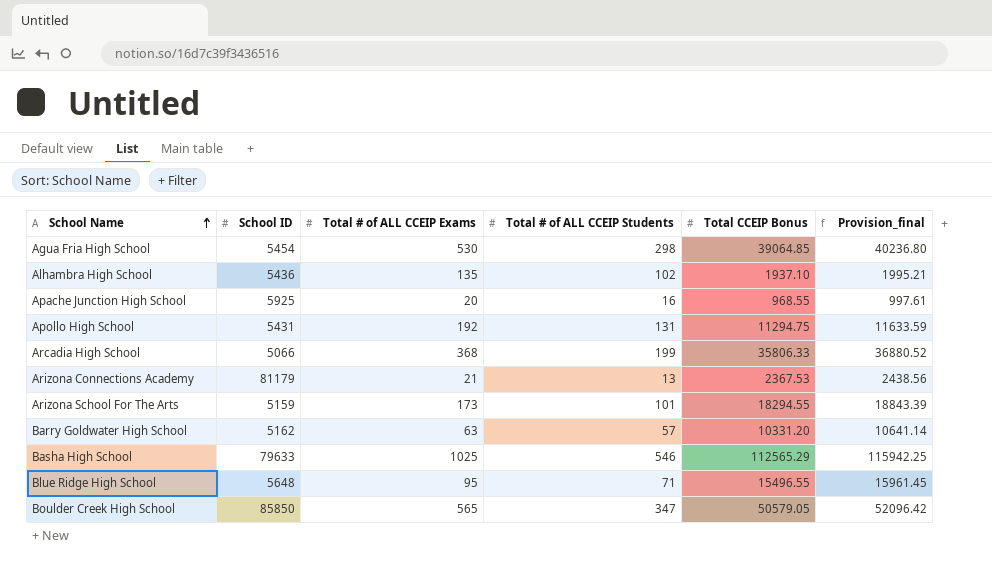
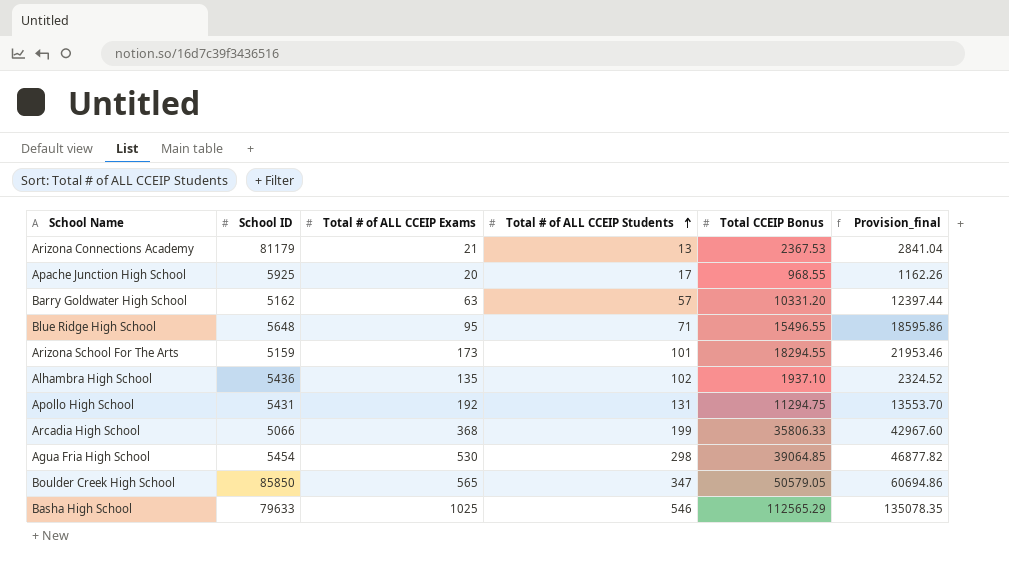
row order: School Name ascending -> Total # of ALL CCEIP Students ascending
column Provision_final | formula: [Total CCEIP Bonus] * 1.03 -> [Total CCEIP Bonus] * 1.2
Apache Junction High School | Total # of ALL CCEIP Students: 16 -> 17

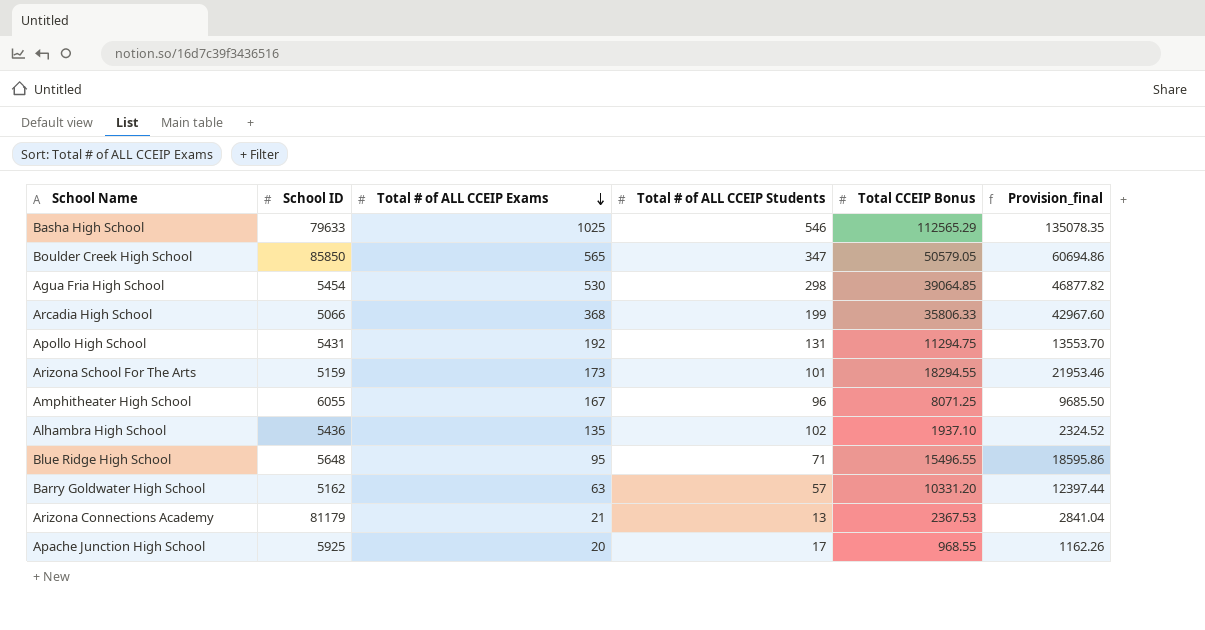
row order: Total # of ALL CCEIP Students ascending -> Total # of ALL CCEIP Exams descending
row Amphitheater High School: none -> 6055 | 167 | 96 | 8071.25 | 9685.50

